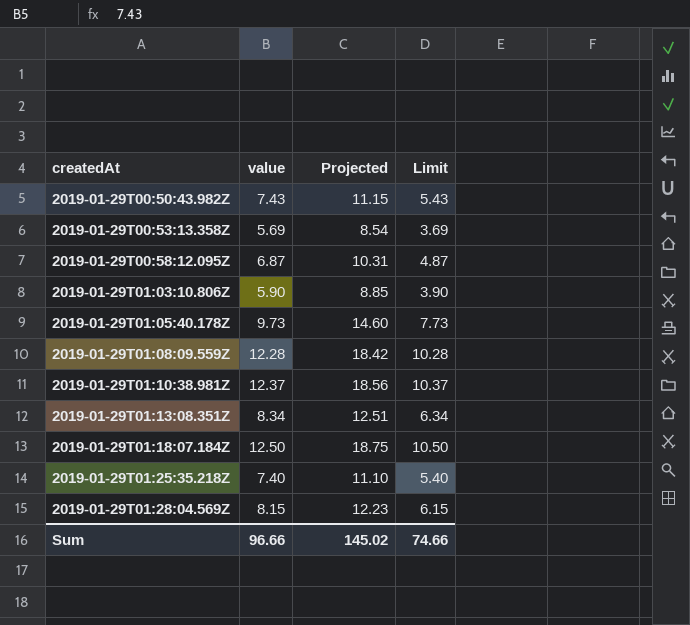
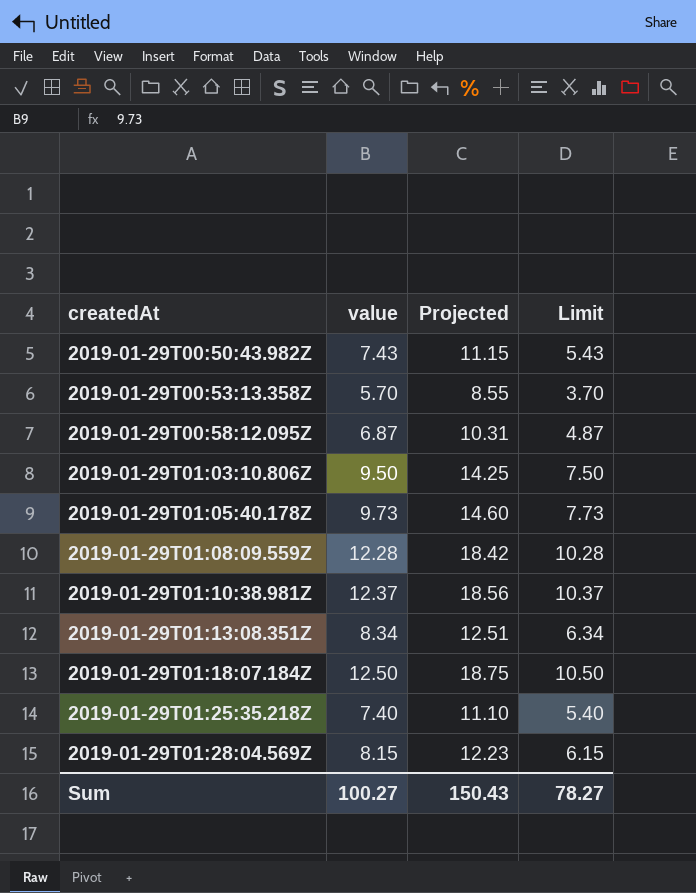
2019-01-29T00:53:13.358Z | value: 5.69 -> 5.70
2019-01-29T00:53:13.358Z | Projected: 8.54 -> 8.55
2019-01-29T00:53:13.358Z | Limit: 3.69 -> 3.70
2019-01-29T01:03:10.806Z | value: 5.90 -> 9.50
2019-01-29T01:03:10.806Z | Projected: 8.85 -> 14.25
2019-01-29T01:03:10.806Z | Limit: 3.90 -> 7.50
Sum | value: 96.66 -> 100.27
Sum | Projected: 145.02 -> 150.43
Sum | Limit: 74.66 -> 78.27

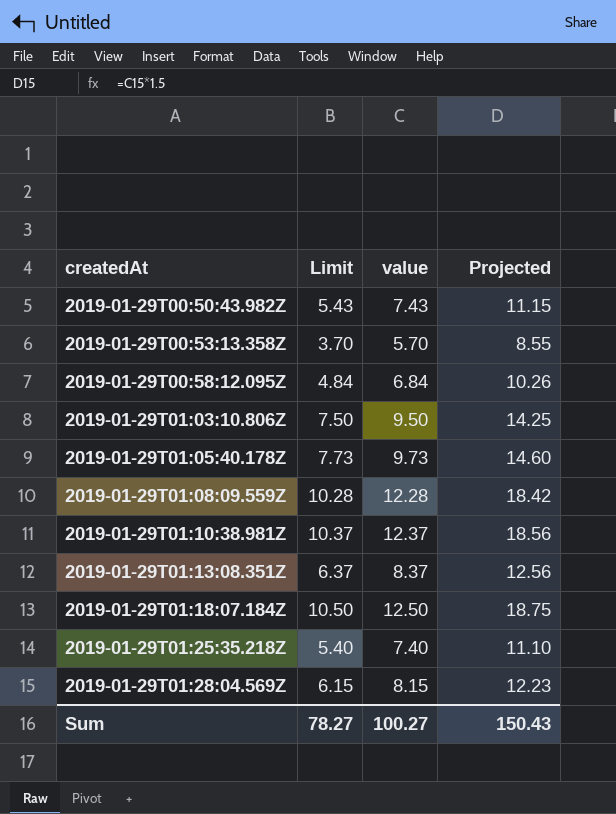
column Limit | position: 4 -> 2
2019-01-29T00:58:12.095Z | Limit: 4.87 -> 4.84
2019-01-29T00:58:12.095Z | value: 6.87 -> 6.84
2019-01-29T00:58:12.095Z | Projected: 10.31 -> 10.26
2019-01-29T01:13:08.351Z | Limit: 6.34 -> 6.37
2019-01-29T01:13:08.351Z | value: 8.34 -> 8.37
2019-01-29T01:13:08.351Z | Projected: 12.51 -> 12.56

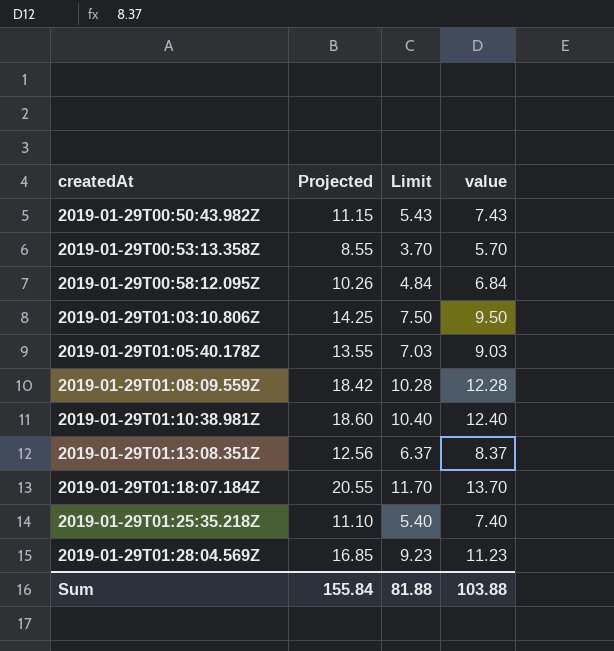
column Projected | position: 4 -> 2
2019-01-29T01:05:40.178Z | Projected: 14.60 -> 13.55
2019-01-29T01:05:40.178Z | Limit: 7.73 -> 7.03
2019-01-29T01:05:40.178Z | value: 9.73 -> 9.03
2019-01-29T01:10:38.981Z | Projected: 18.56 -> 18.60
2019-01-29T01:10:38.981Z | Limit: 10.37 -> 10.40
2019-01-29T01:10:38.981Z | value: 12.37 -> 12.40
2019-01-29T01:18:07.184Z | Projected: 18.75 -> 20.55
2019-01-29T01:18:07.184Z | Limit: 10.50 -> 11.70
2019-01-29T01:18:07.184Z | value: 12.50 -> 13.70
2019-01-29T01:28:04.569Z | Projected: 12.23 -> 16.85
2019-01-29T01:28:04.569Z | Limit: 6.15 -> 9.23
2019-01-29T01:28:04.569Z | value: 8.15 -> 11.23
Sum | Projected: 150.43 -> 155.84
Sum | Limit: 78.27 -> 81.88
Sum | value: 100.27 -> 103.88

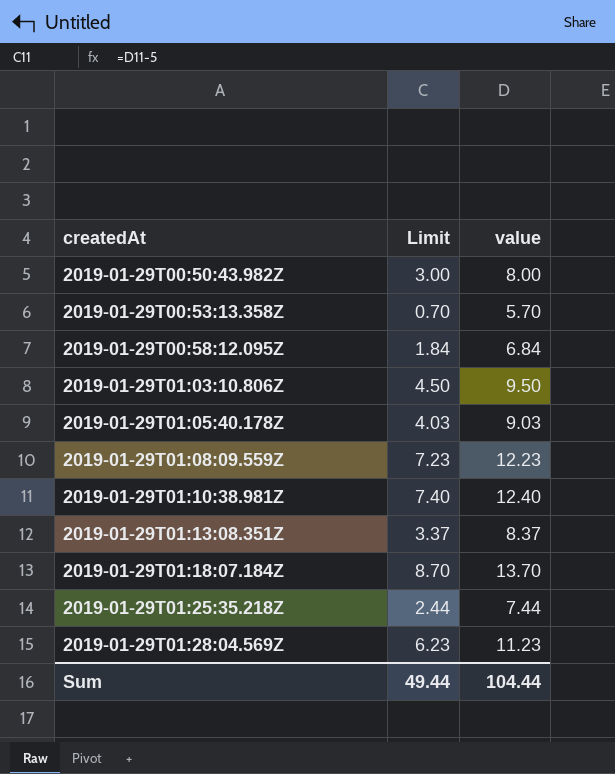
column Projected | formula: [value] * 1.5 -> none
column Limit | formula: [value] - 2 -> [value] - 5
2019-01-29T00:50:43.982Z | value: 7.43 -> 8.00
2019-01-29T01:08:09.559Z | value: 12.28 -> 12.23
2019-01-29T01:25:35.218Z | value: 7.40 -> 7.44
Sum | Limit: 81.88 -> 49.44
Sum | value: 103.88 -> 104.44

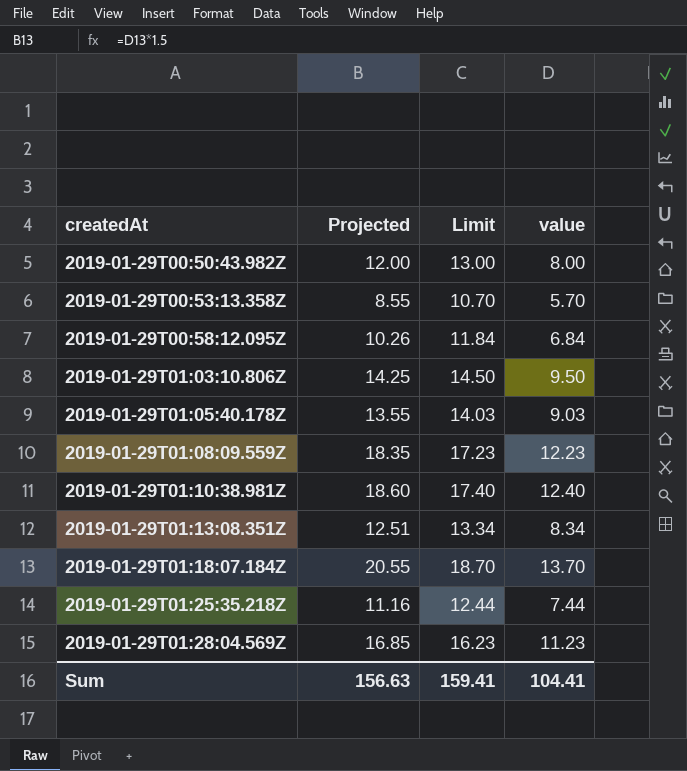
column Projected | formula: none -> [value] * 1.5
column Limit | formula: [value] - 5 -> [value] + 5
2019-01-29T01:13:08.351Z | value: 8.37 -> 8.34
Sum | Limit: 49.44 -> 159.41
Sum | value: 104.44 -> 104.41

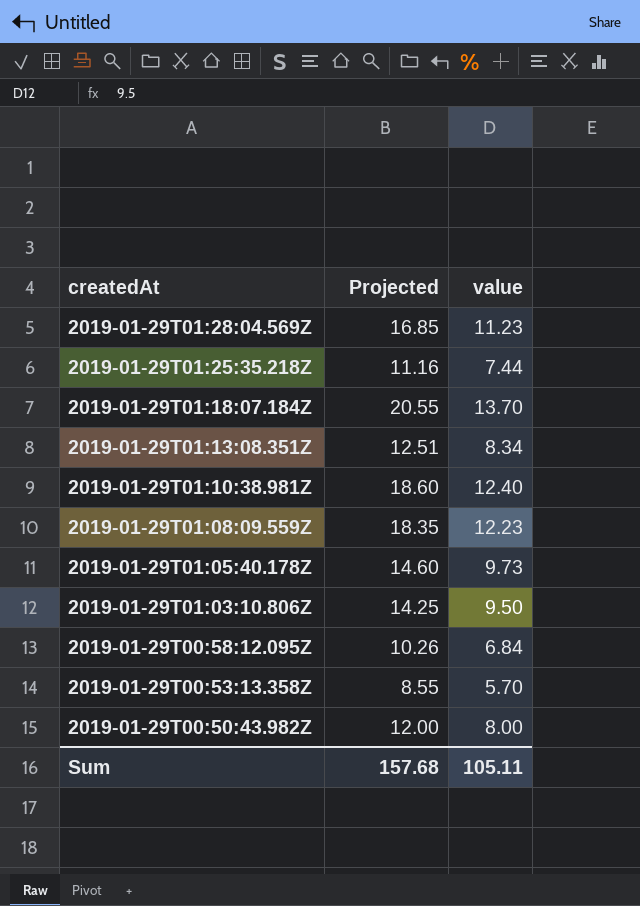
row order: createdAt ascending -> createdAt descending
column Limit | formula: [value] + 5 -> none
2019-01-29T01:05:40.178Z | Projected: 13.55 -> 14.60
2019-01-29T01:05:40.178Z | value: 9.03 -> 9.73
Sum | Projected: 156.63 -> 157.68
Sum | value: 104.41 -> 105.11

